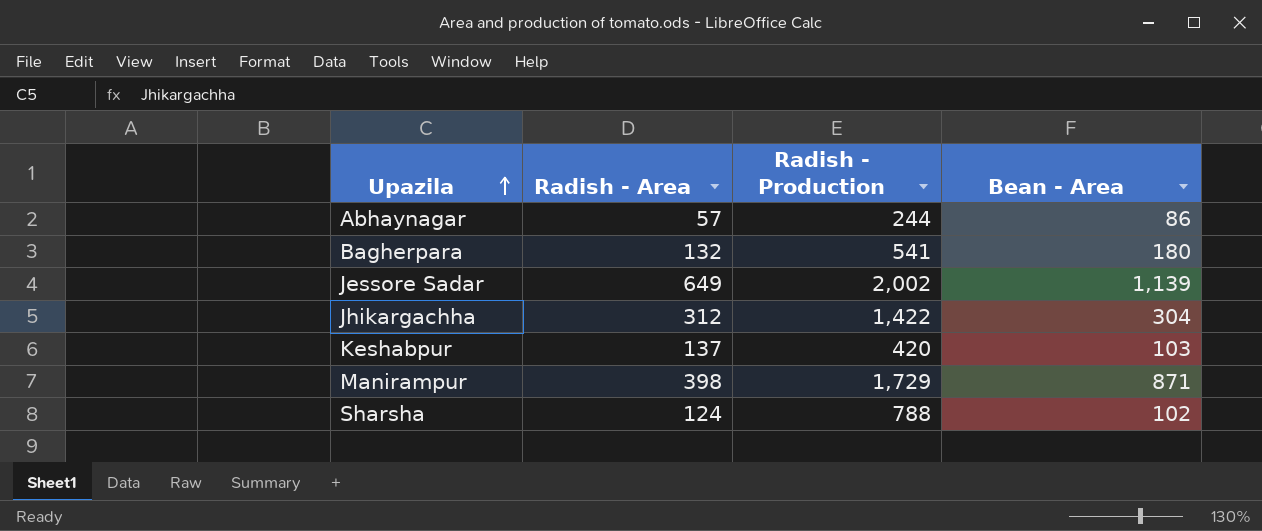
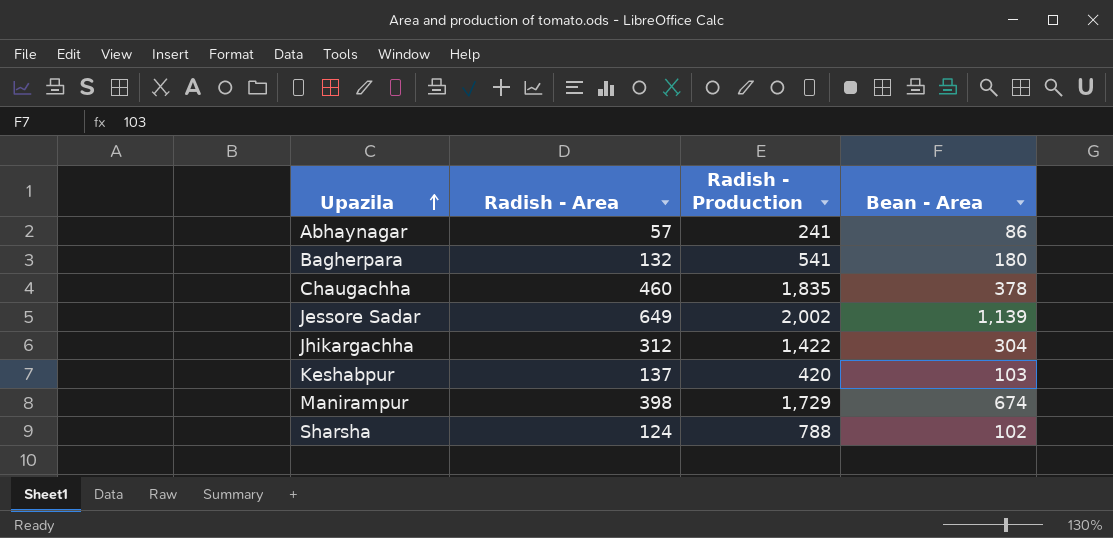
Abhaynagar | Radish - Production: 244 -> 241
row Chaugachha: none -> 460 | 1,835 | 378
Manirampur | Bean - Area: 871 -> 674

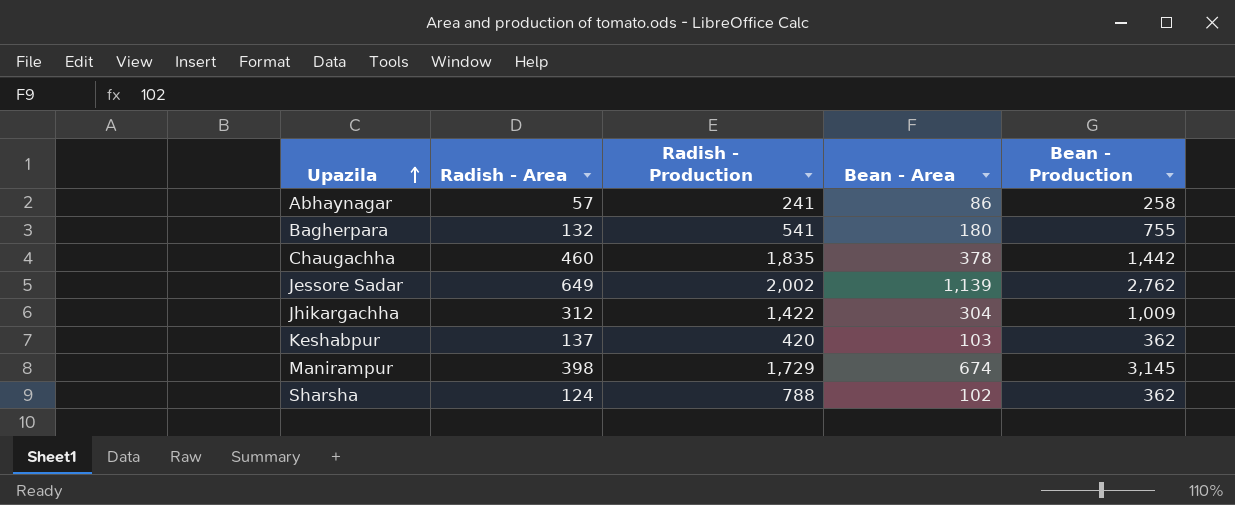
column Bean - Production | position: none -> 5

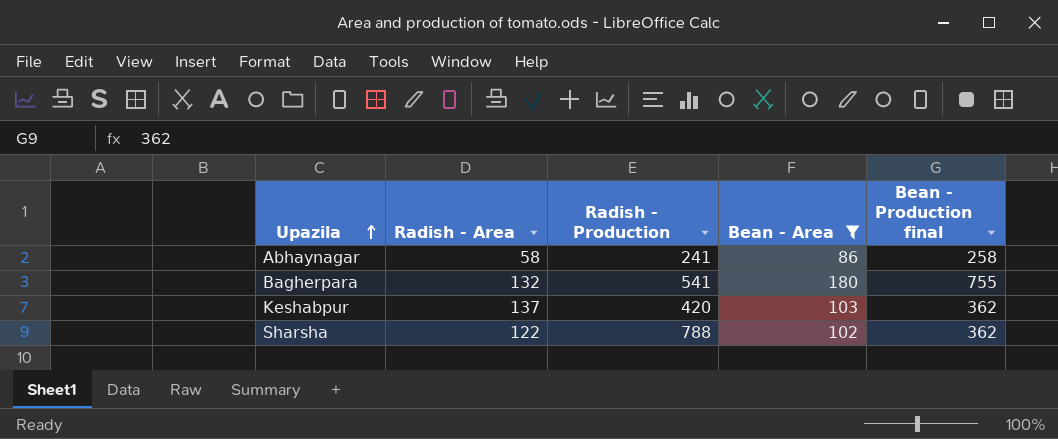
filter: none -> Bean - Area <= 180
column name: Bean - Production -> Bean - Production final
Abhaynagar | Radish - Area: 57 -> 58
Sharsha | Radish - Area: 124 -> 122

